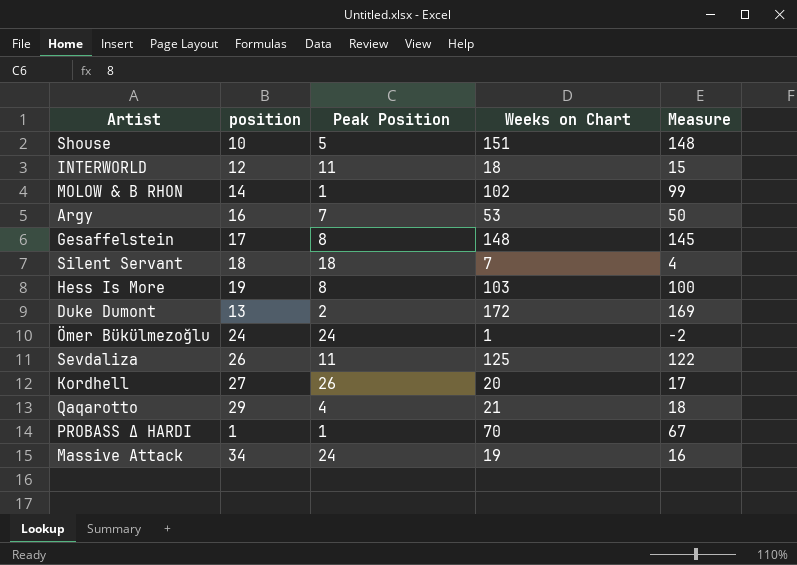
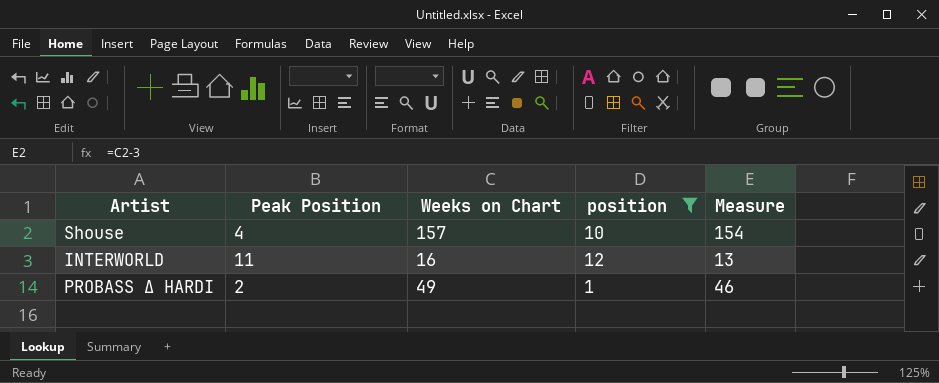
filter: none -> position <= 12
column position | position: 2 -> 4
Shouse | Peak Position: 5 -> 4
Shouse | Weeks on Chart: 151 -> 157
Shouse | Measure: 148 -> 154
INTERWORLD | Weeks on Chart: 18 -> 16
INTERWORLD | Measure: 15 -> 13
PROBASS ∆ HARDI | Peak Position: 1 -> 2
PROBASS ∆ HARDI | Weeks on Chart: 70 -> 49
PROBASS ∆ HARDI | Measure: 67 -> 46

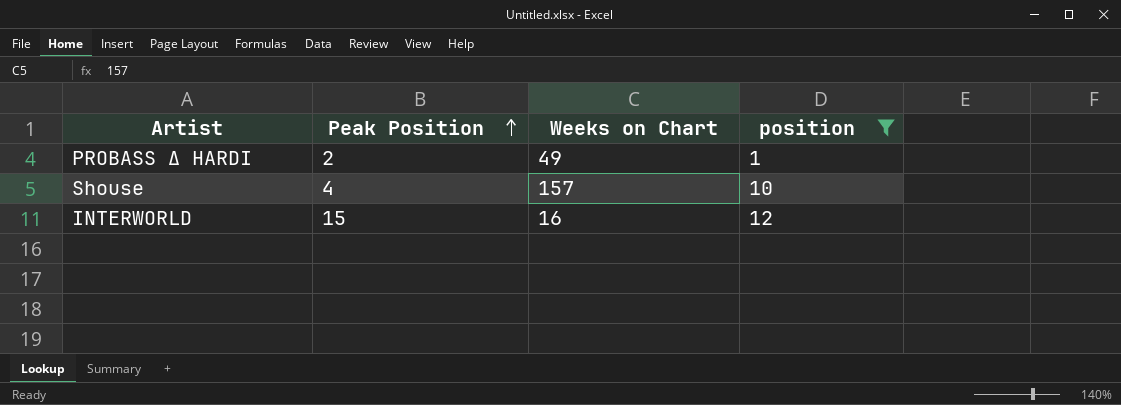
row order: none -> Peak Position ascending
column Measure | formula: [Weeks on Chart] - 3 -> none
INTERWORLD | Peak Position: 11 -> 15

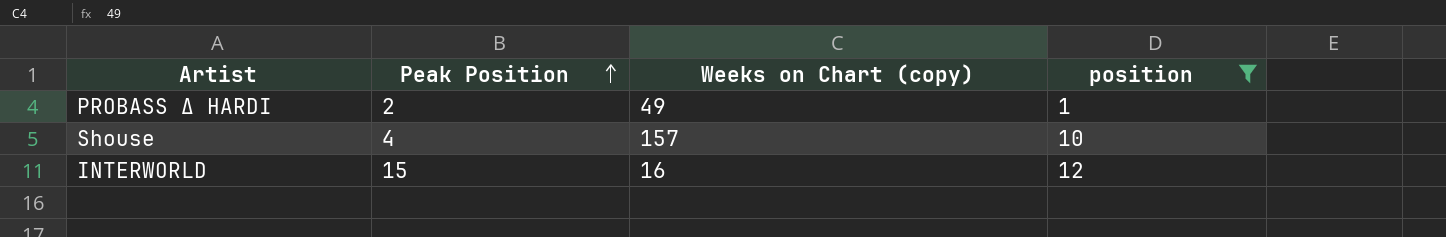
column name: Weeks on Chart -> Weeks on Chart (copy)

